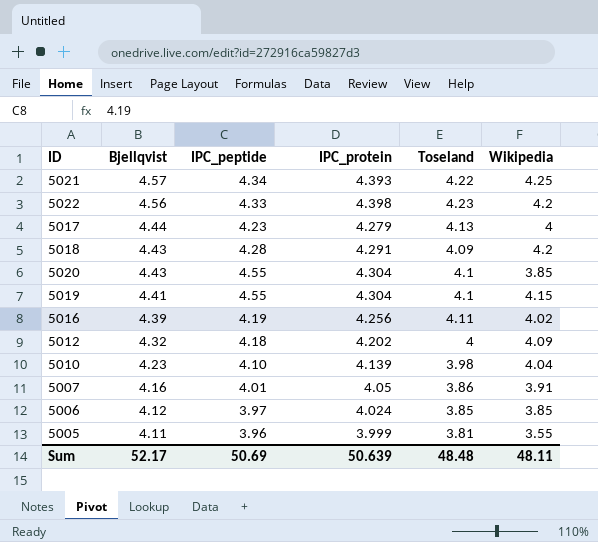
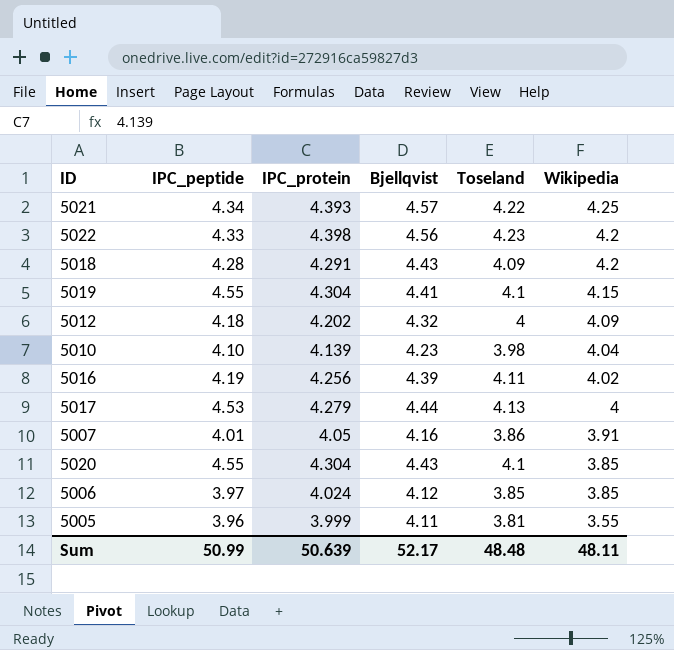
row order: Bjellqvist descending -> Wikipedia descending
column Bjellqvist | position: 2 -> 4
5017 | IPC_peptide: 4.23 -> 4.53
Sum | IPC_peptide: 50.69 -> 50.99

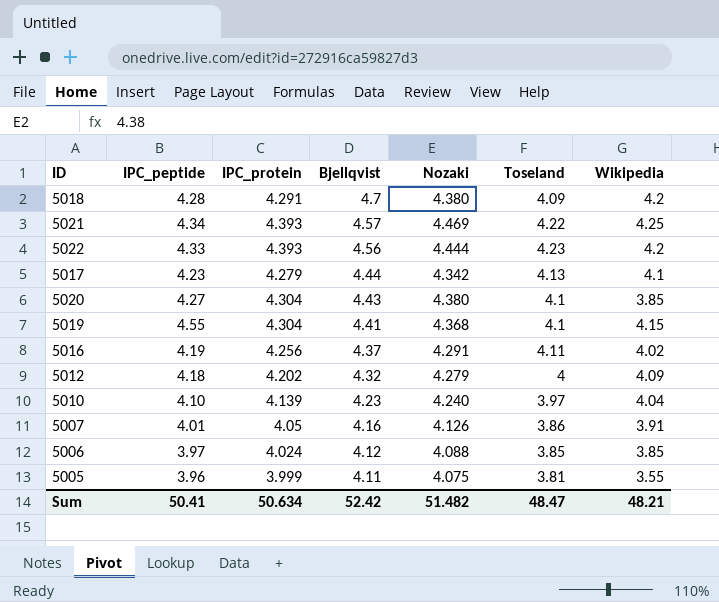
row order: Wikipedia descending -> Bjellqvist descending
column Nozaki | position: none -> 5
5018 | Bjellqvist: 4.43 -> 4.7
5022 | IPC_protein: 4.398 -> 4.393
5017 | IPC_peptide: 4.53 -> 4.23
5017 | Wikipedia: 4 -> 4.1
5020 | IPC_peptide: 4.55 -> 4.27
5016 | Bjellqvist: 4.39 -> 4.37
5010 | Toseland: 3.98 -> 3.97
Sum | IPC_peptide: 50.99 -> 50.41
Sum | IPC_protein: 50.639 -> 50.634
Sum | Bjellqvist: 52.17 -> 52.42
Sum | Toseland: 48.48 -> 48.47
Sum | Wikipedia: 48.11 -> 48.21

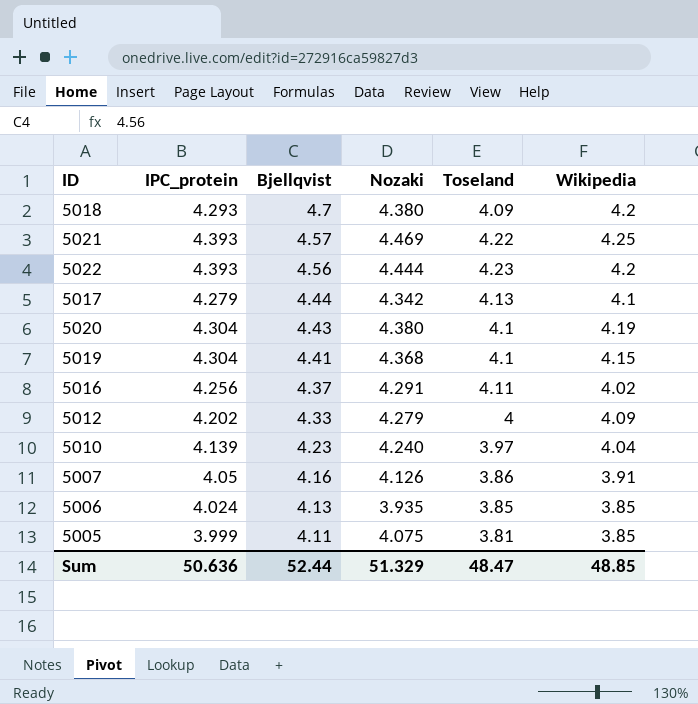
column IPC_peptide | position: 2 -> none
5018 | IPC_protein: 4.291 -> 4.293
5020 | Wikipedia: 3.85 -> 4.19
5012 | Bjellqvist: 4.32 -> 4.33
5006 | Bjellqvist: 4.12 -> 4.13
5006 | Nozaki: 4.088 -> 3.935
5005 | Wikipedia: 3.55 -> 3.85
Sum | IPC_protein: 50.634 -> 50.636
Sum | Bjellqvist: 52.42 -> 52.44
Sum | Nozaki: 51.482 -> 51.329
Sum | Wikipedia: 48.21 -> 48.85

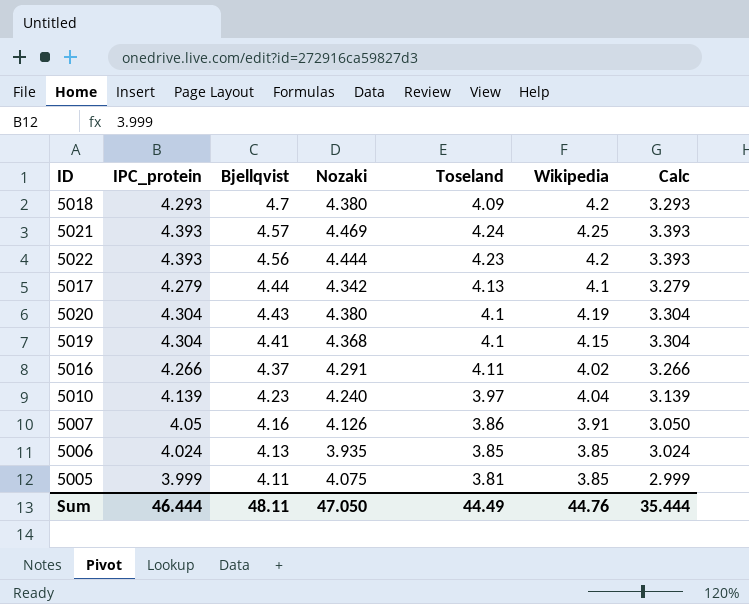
column Calc | formula: none -> [IPC_protein] - 1
row 5012: 4.202 | 4.33 | 4.279 | 4 | 4.09 -> none
5021 | Toseland: 4.22 -> 4.24
5016 | IPC_protein: 4.256 -> 4.266
Sum | IPC_protein: 50.636 -> 46.444
Sum | Bjellqvist: 52.44 -> 48.11
Sum | Nozaki: 51.329 -> 47.050
Sum | Toseland: 48.47 -> 44.49
Sum | Wikipedia: 48.85 -> 44.76

